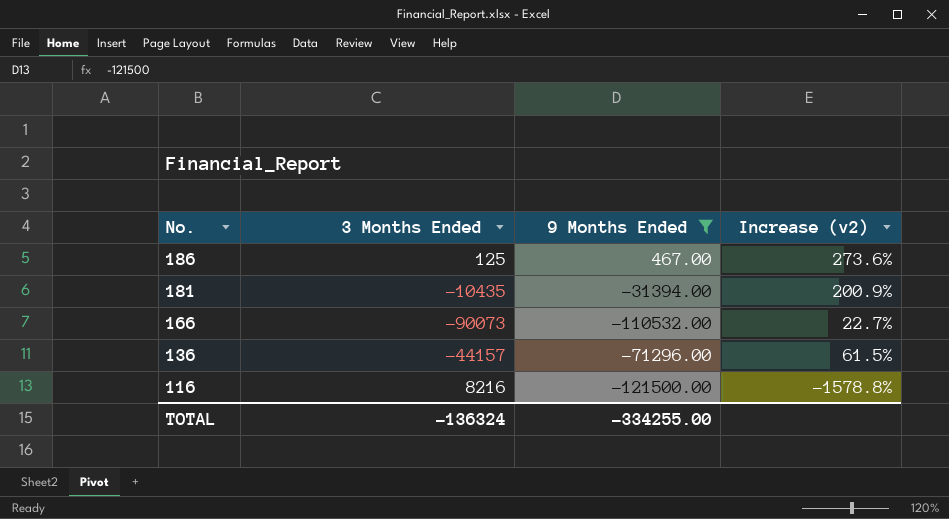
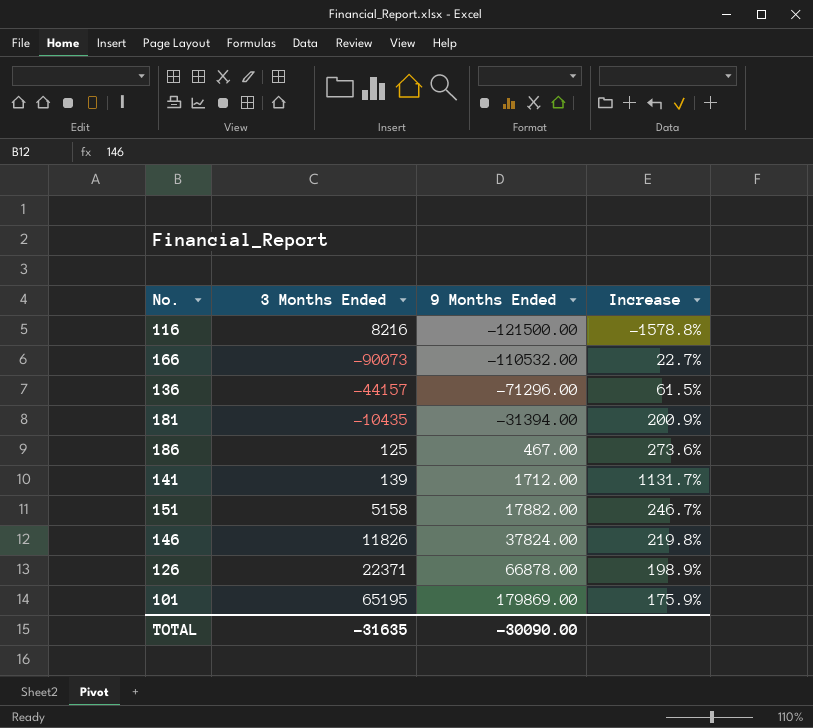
filter: 9 Months Ended <= 467.00 -> none
row order: No. descending -> 9 Months Ended ascending
column name: Increase (v2) -> Increase
TOTAL | 3 Months Ended: -136324 -> -31635
TOTAL | 9 Months Ended: -334255.00 -> -30090.00

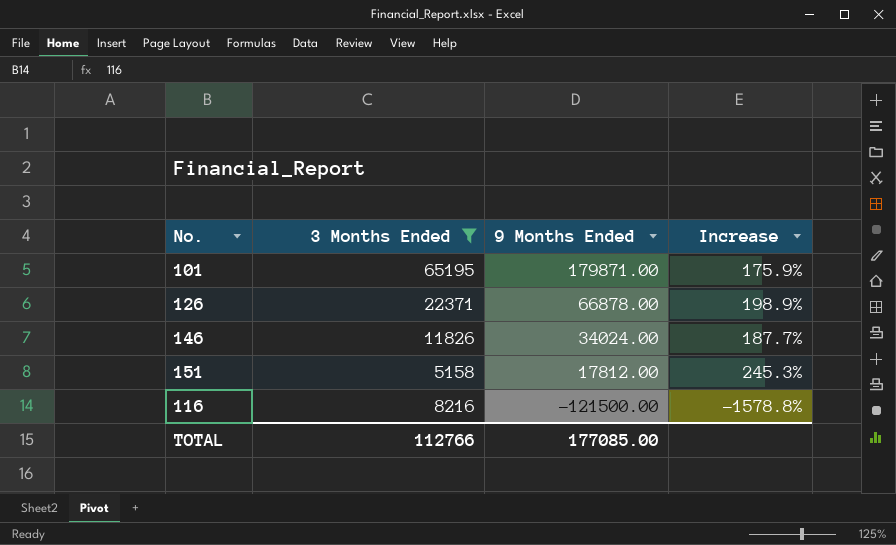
filter: none -> 3 Months Ended >= 5158
row order: 9 Months Ended ascending -> 9 Months Ended descending
101 | 9 Months Ended: 179869.00 -> 179871.00
146 | 9 Months Ended: 37824.00 -> 34024.00
146 | Increase: 219.8% -> 187.7%
151 | 9 Months Ended: 17882.00 -> 17812.00
151 | Increase: 246.7% -> 245.3%
TOTAL | 3 Months Ended: -31635 -> 112766
TOTAL | 9 Months Ended: -30090.00 -> 177085.00

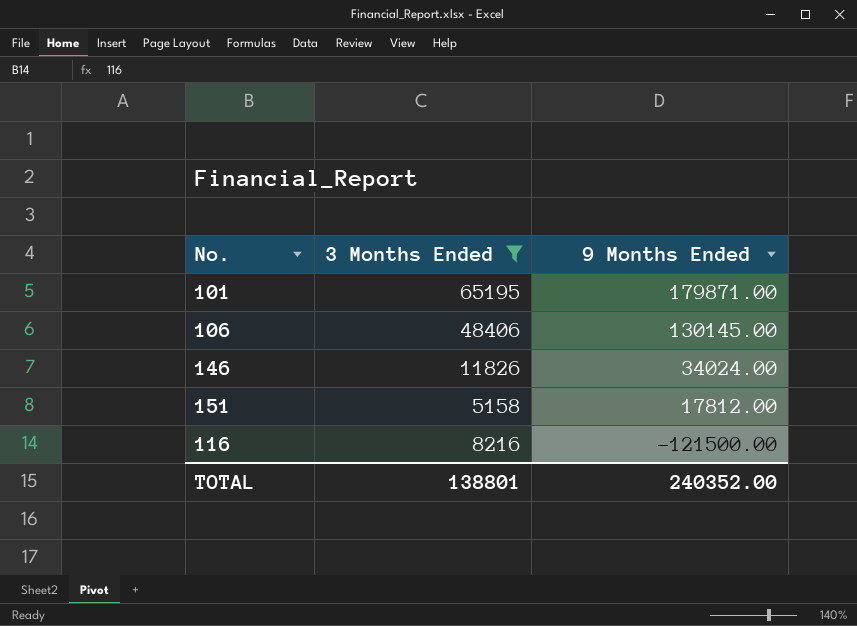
column Increase | formula: ([9 Months Ended] - [3 Months Ended]) / [3 Months Ended] -> none
row 126: 22371 | 66878.00 | 198.9% -> none
row 106: none -> 48406 | 130145.00
TOTAL | 3 Months Ended: 112766 -> 138801
TOTAL | 9 Months Ended: 177085.00 -> 240352.00

